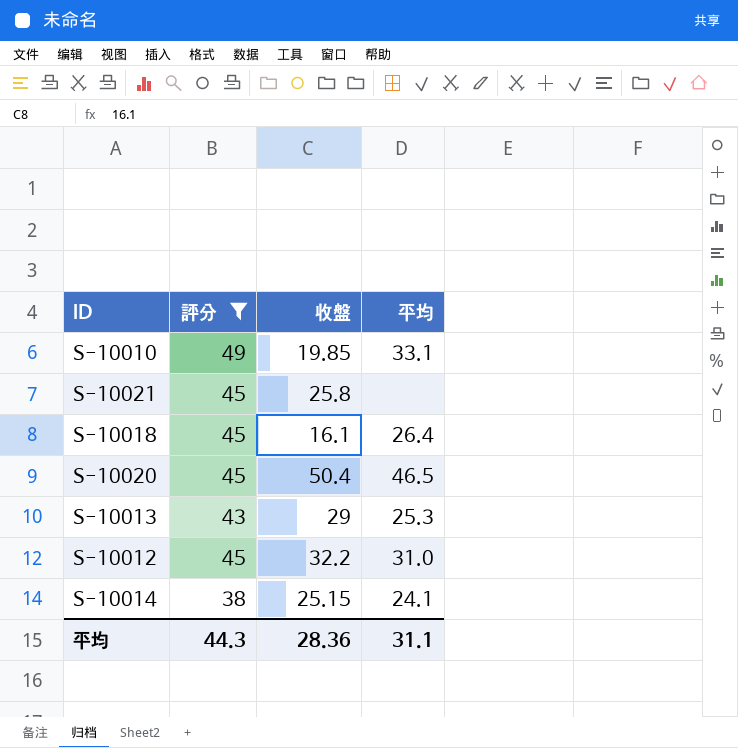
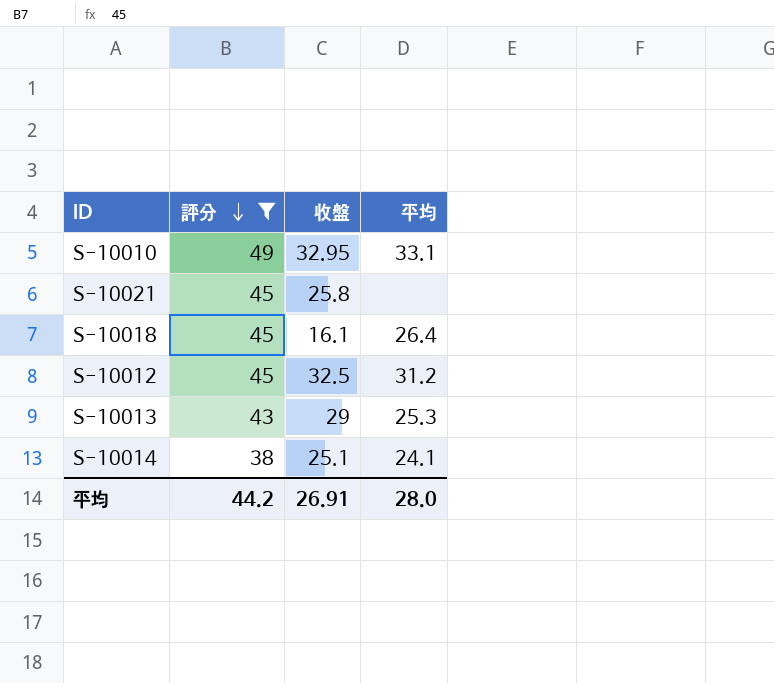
row order: none -> 評分 descending
row S-10020: 45 | 50.4 | 46.5 -> none
S-10010 | 收盤: 19.85 -> 32.95
S-10012 | 收盤: 32.2 -> 32.5
S-10012 | 平均: 31.0 -> 31.2
S-10014 | 收盤: 25.15 -> 25.1
平均 | 評分: 44.3 -> 44.2
平均 | 收盤: 28.36 -> 26.91
平均 | 平均: 31.1 -> 28.0

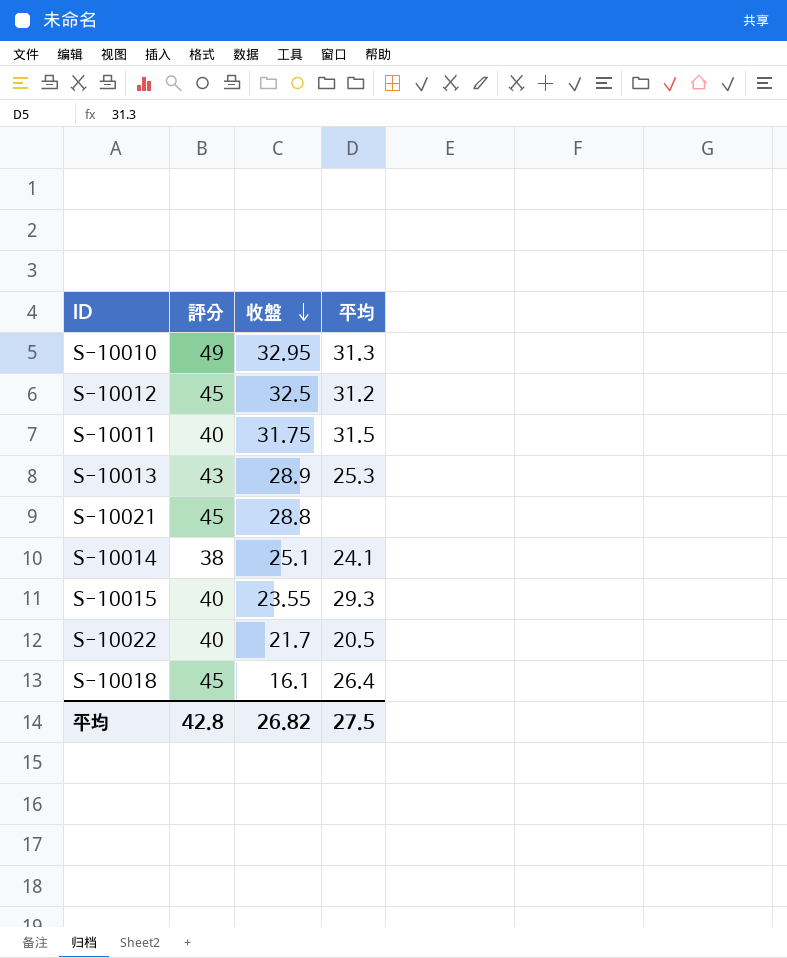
filter: 評分 != 40 -> none
row order: 評分 descending -> 收盤 descending
S-10010 | 平均: 33.1 -> 31.3
S-10013 | 收盤: 29 -> 28.9
S-10021 | 收盤: 25.8 -> 28.8
平均 | 評分: 44.2 -> 42.8
平均 | 收盤: 26.91 -> 26.82
平均 | 平均: 28.0 -> 27.5

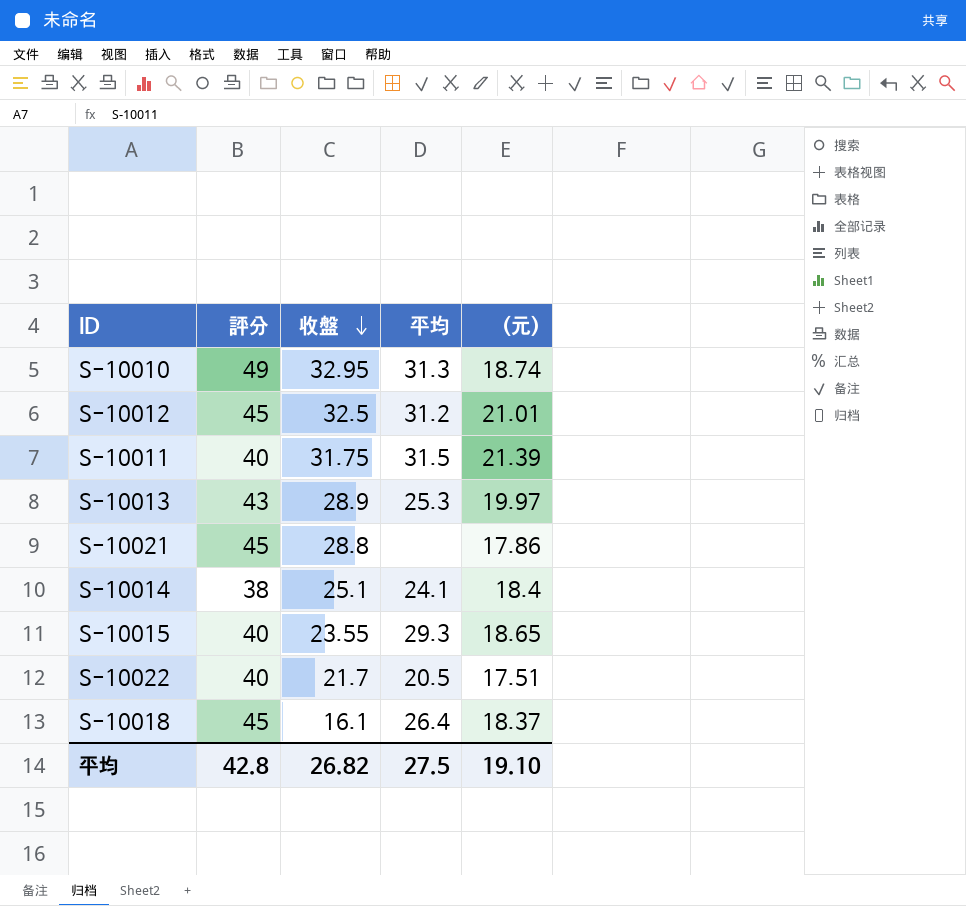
column (元) | position: none -> 5

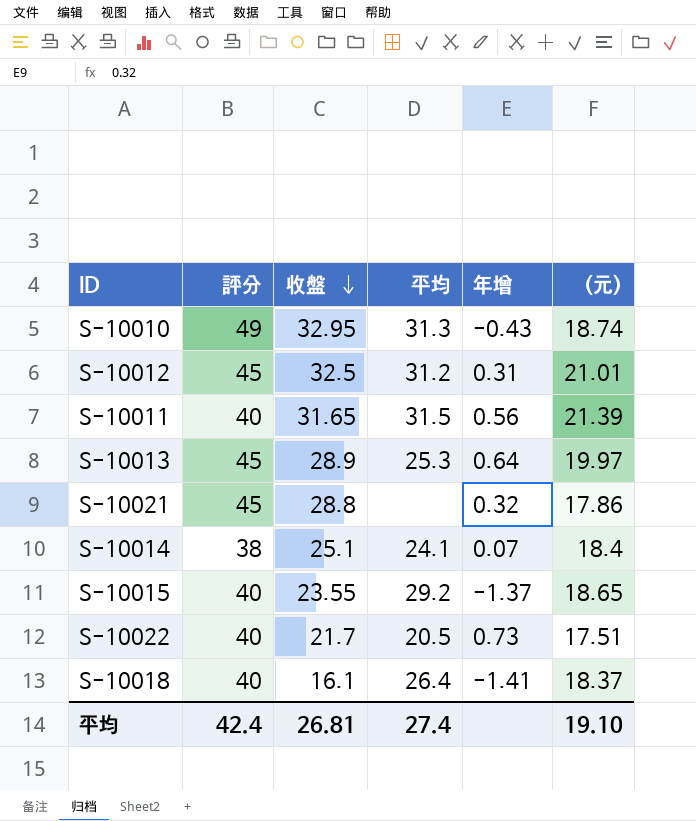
column 年增 | position: none -> 5
S-10011 | 收盤: 31.75 -> 31.65
S-10013 | 評分: 43 -> 45
S-10015 | 平均: 29.3 -> 29.2
S-10018 | 評分: 45 -> 40
平均 | 評分: 42.8 -> 42.4
平均 | 收盤: 26.82 -> 26.81
平均 | 平均: 27.5 -> 27.4

